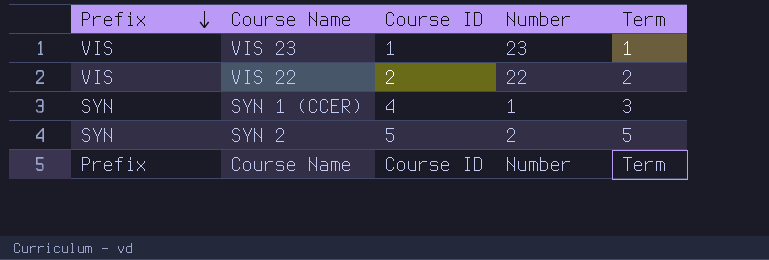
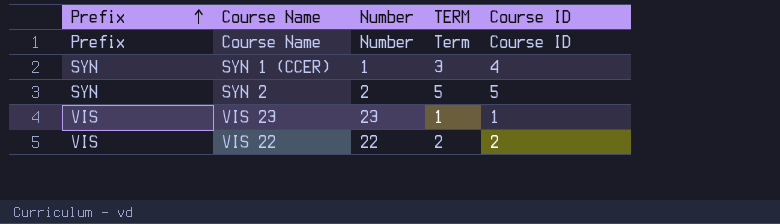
row order: Prefix descending -> Prefix ascending
column name: Term -> TERM
column Course ID | position: 3 -> 5

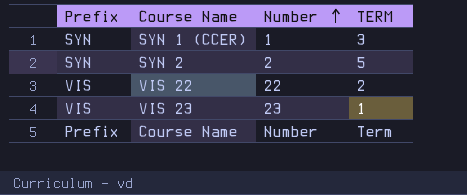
row order: Prefix ascending -> Number ascending
column Course ID | position: 5 -> none

